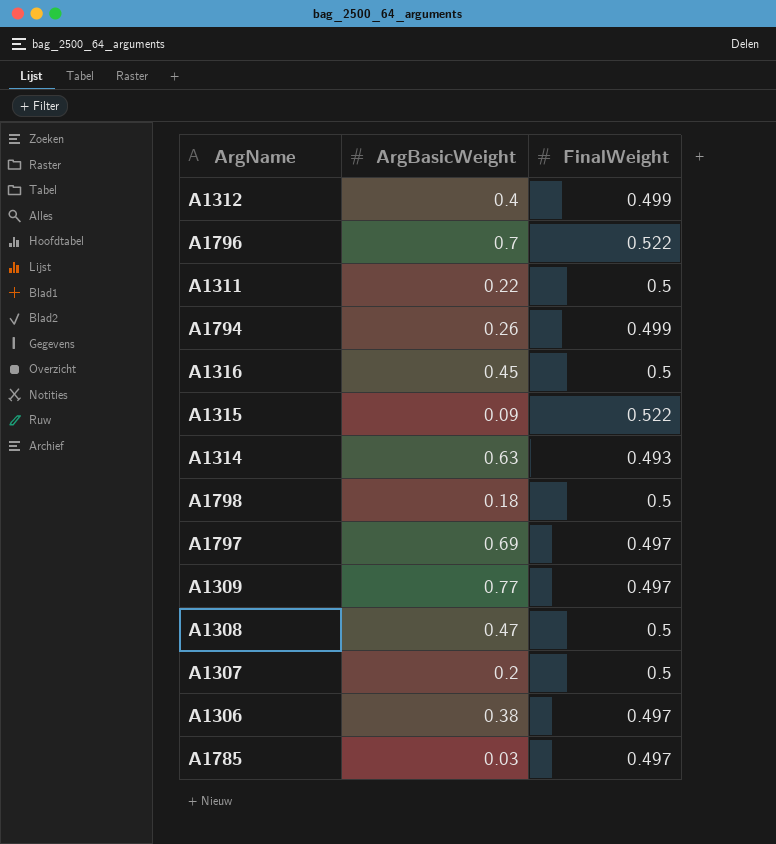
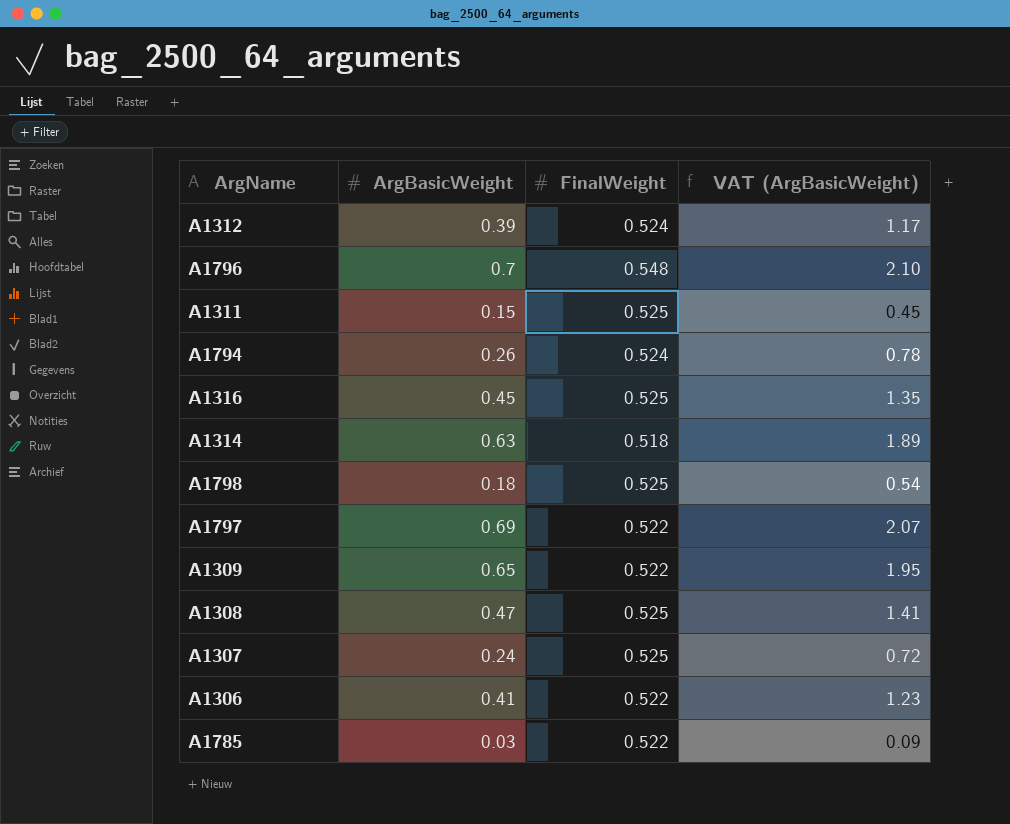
column VAT (ArgBasicWeight) | formula: none -> [ArgBasicWeight] * 3
row A1315: 0.09 | 0.522 -> none
A1312 | ArgBasicWeight: 0.4 -> 0.39
A1312 | FinalWeight: 0.499 -> 0.524
A1796 | FinalWeight: 0.522 -> 0.548
A1311 | ArgBasicWeight: 0.22 -> 0.15
A1311 | FinalWeight: 0.5 -> 0.525
A1794 | FinalWeight: 0.499 -> 0.524
A1316 | FinalWeight: 0.5 -> 0.525
A1314 | FinalWeight: 0.493 -> 0.518
A1798 | FinalWeight: 0.5 -> 0.525
A1797 | FinalWeight: 0.497 -> 0.522
A1309 | ArgBasicWeight: 0.77 -> 0.65
A1309 | FinalWeight: 0.497 -> 0.522
A1308 | FinalWeight: 0.5 -> 0.525
A1307 | ArgBasicWeight: 0.2 -> 0.24
A1307 | FinalWeight: 0.5 -> 0.525
A1306 | ArgBasicWeight: 0.38 -> 0.41
A1306 | FinalWeight: 0.497 -> 0.522
A1785 | FinalWeight: 0.497 -> 0.522

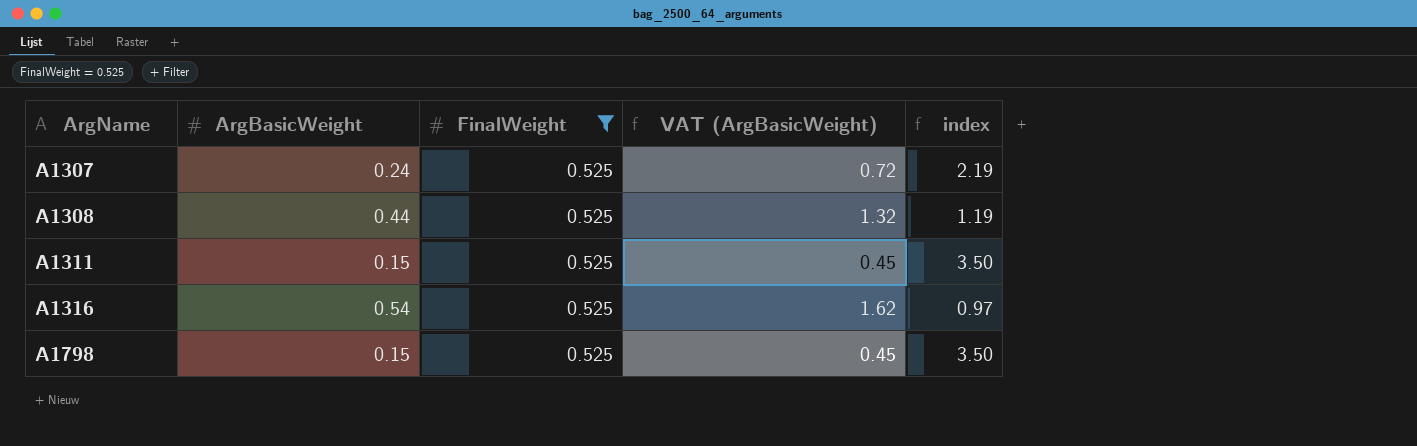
filter: none -> FinalWeight = 0.525
row order: none -> ArgName ascending
column index | formula: none -> [FinalWeight] / [ArgBasicWeight]
A1308 | ArgBasicWeight: 0.47 -> 0.44
A1308 | VAT (ArgBasicWeight): 1.41 -> 1.32
A1316 | ArgBasicWeight: 0.45 -> 0.54
A1316 | VAT (ArgBasicWeight): 1.35 -> 1.62
A1798 | ArgBasicWeight: 0.18 -> 0.15
A1798 | VAT (ArgBasicWeight): 0.54 -> 0.45

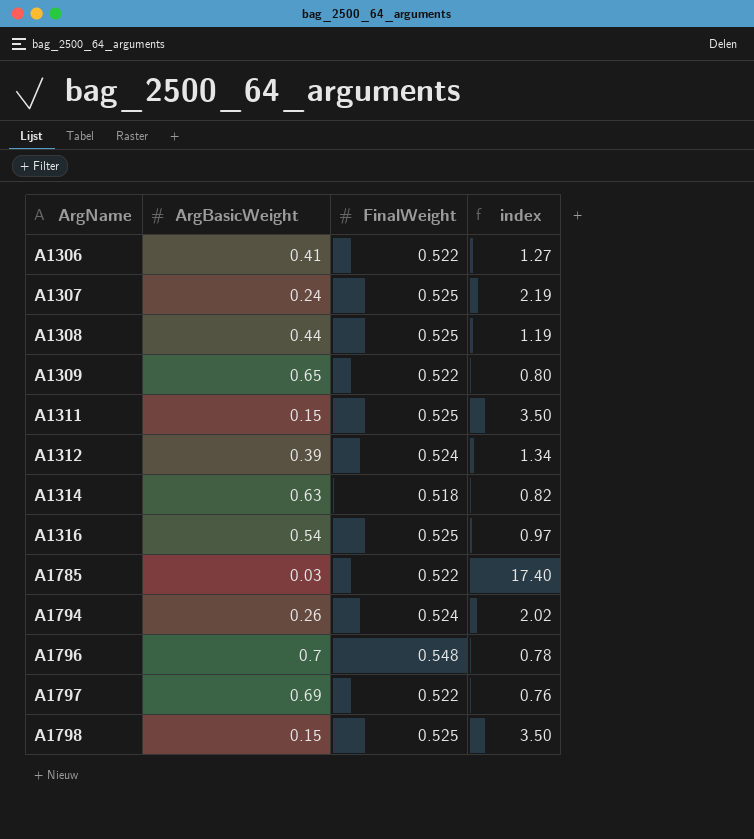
filter: FinalWeight = 0.525 -> none
column VAT (ArgBasicWeight) | formula: [ArgBasicWeight] * 3 -> none

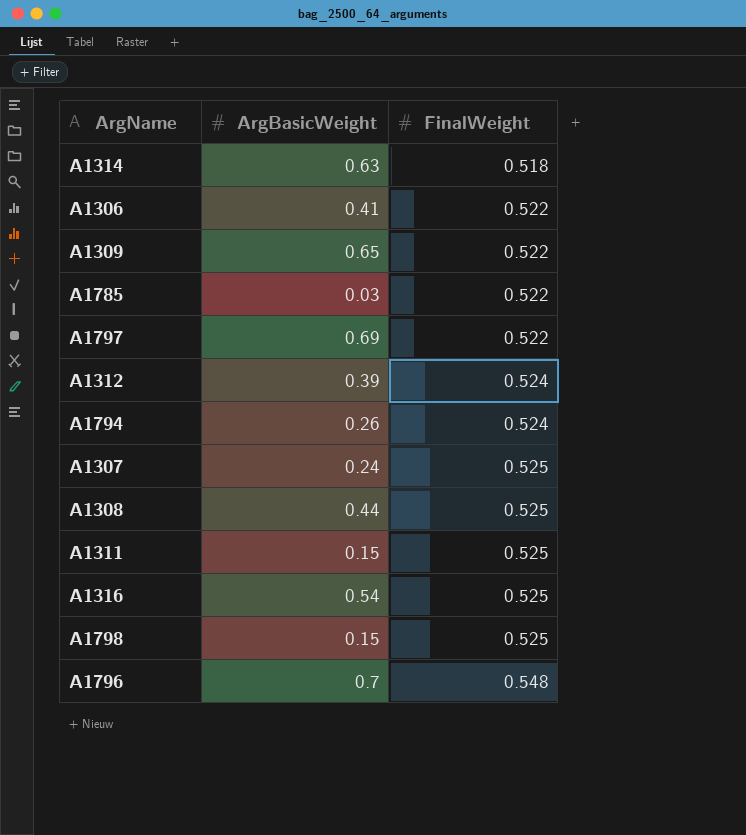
row order: ArgName ascending -> FinalWeight ascending
column index | formula: [FinalWeight] / [ArgBasicWeight] -> none

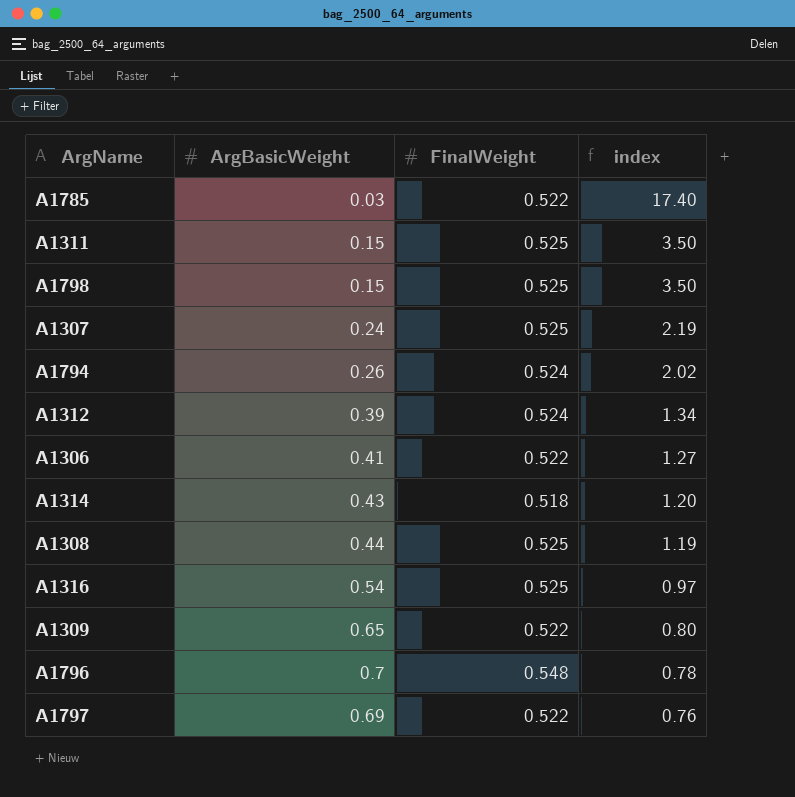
row order: FinalWeight ascending -> index descending
column index | formula: none -> [FinalWeight] / [ArgBasicWeight]
A1314 | ArgBasicWeight: 0.63 -> 0.43

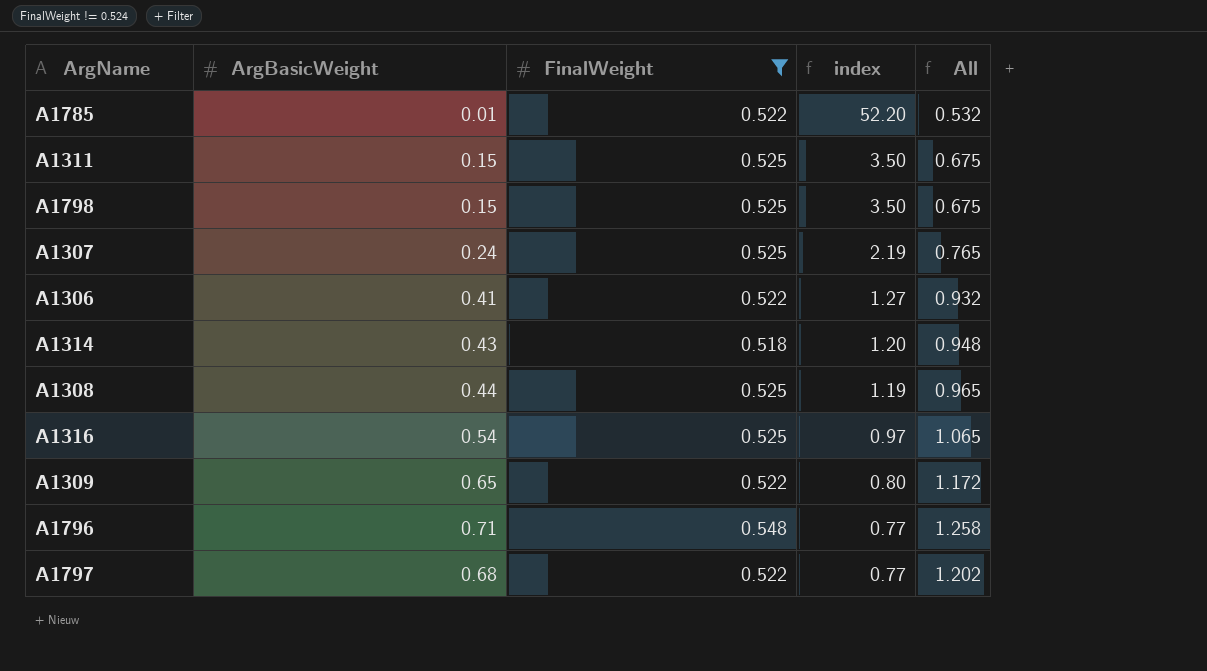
filter: none -> FinalWeight != 0.524
column All | formula: none -> [ArgBasicWeight] + [FinalWeight]
A1785 | ArgBasicWeight: 0.03 -> 0.01
A1785 | index: 17.40 -> 52.20
A1796 | ArgBasicWeight: 0.7 -> 0.71
A1796 | index: 0.78 -> 0.77
A1797 | ArgBasicWeight: 0.69 -> 0.68
A1797 | index: 0.76 -> 0.77

